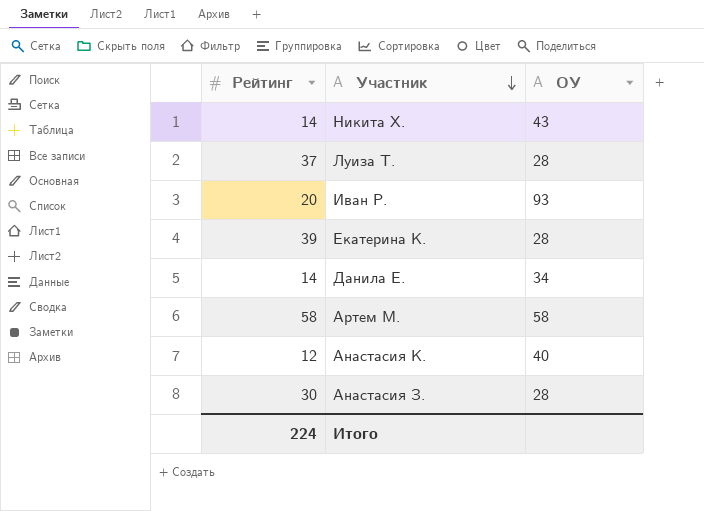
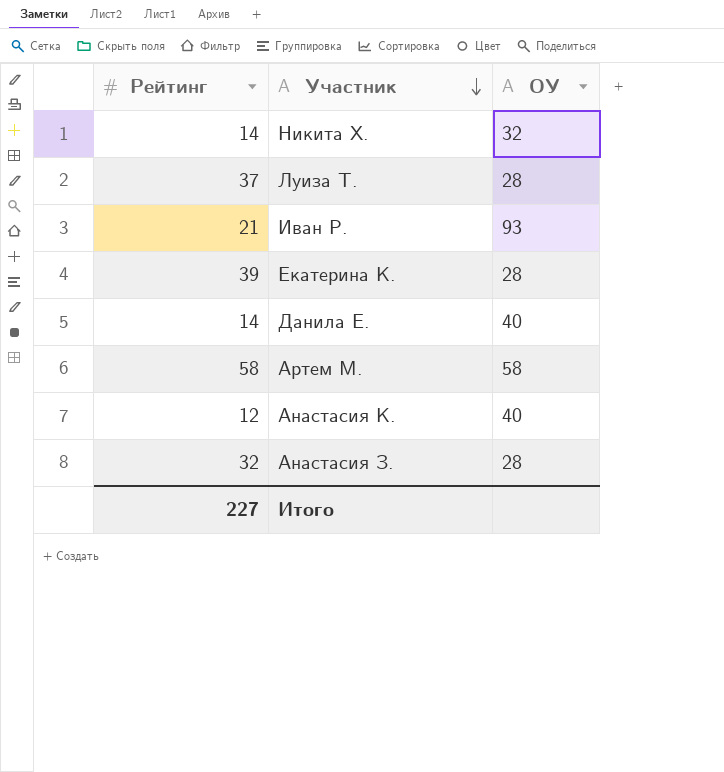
Никита Х. | ОУ: 43 -> 32
Иван Р. | Рейтинг: 20 -> 21
Данила Е. | ОУ: 34 -> 40
Анастасия З. | Рейтинг: 30 -> 32
Итого | Рейтинг: 224 -> 227

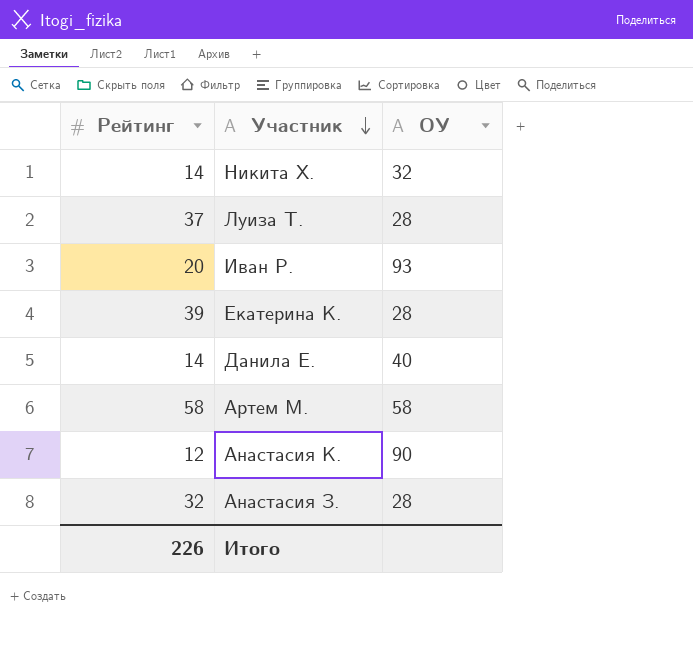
Иван Р. | Рейтинг: 21 -> 20
Анастасия К. | ОУ: 40 -> 90
Итого | Рейтинг: 227 -> 226

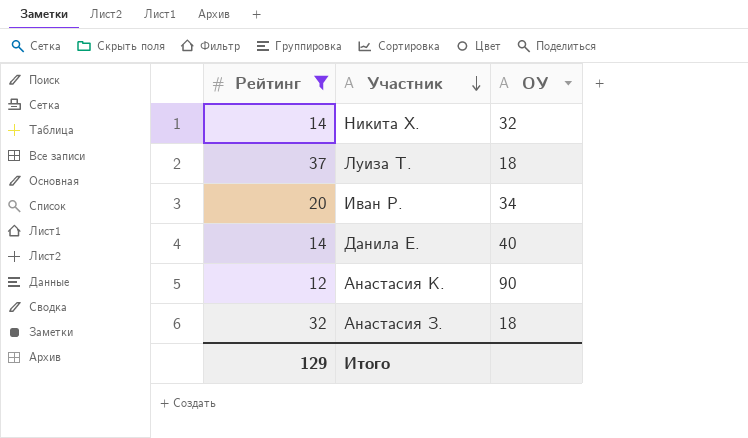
filter: none -> Рейтинг <= 37
Луиза Т. | ОУ: 28 -> 18
Иван Р. | ОУ: 93 -> 34
Анастасия З. | ОУ: 28 -> 18
Итого | Рейтинг: 226 -> 129

